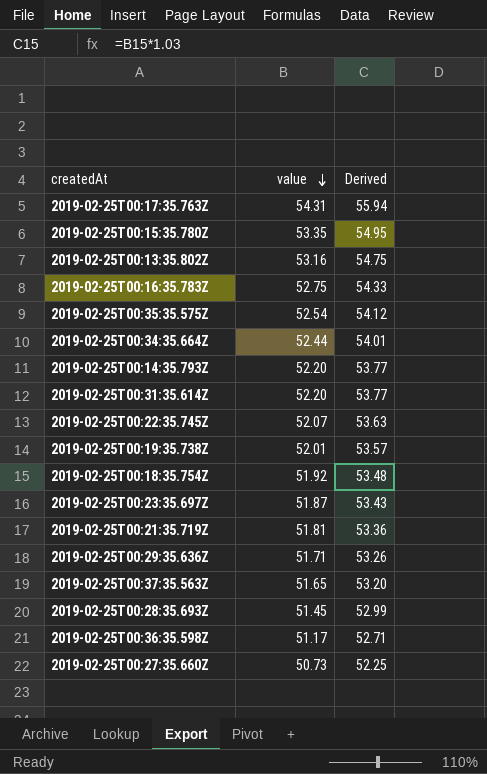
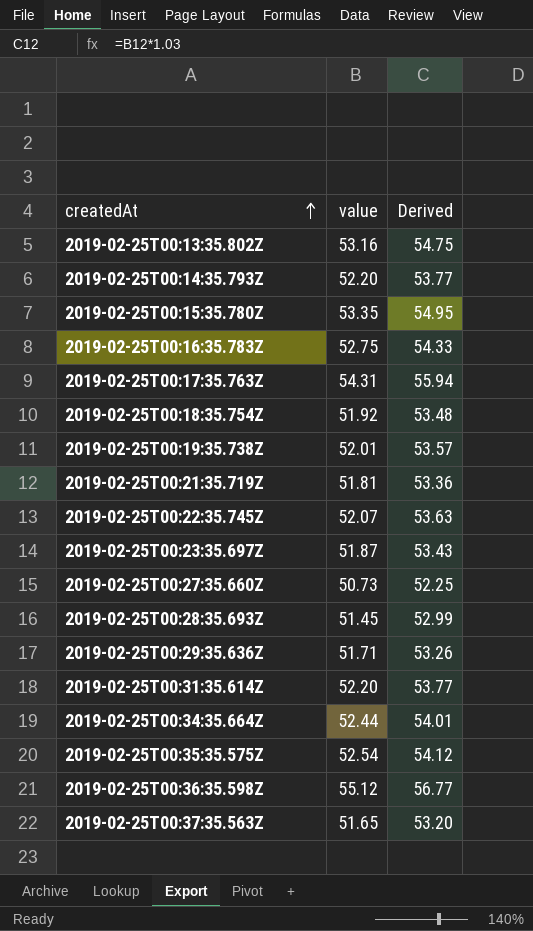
row order: value descending -> createdAt ascending
2019-02-25T00:36:35.598Z | value: 51.17 -> 55.12
2019-02-25T00:36:35.598Z | Derived: 52.71 -> 56.77

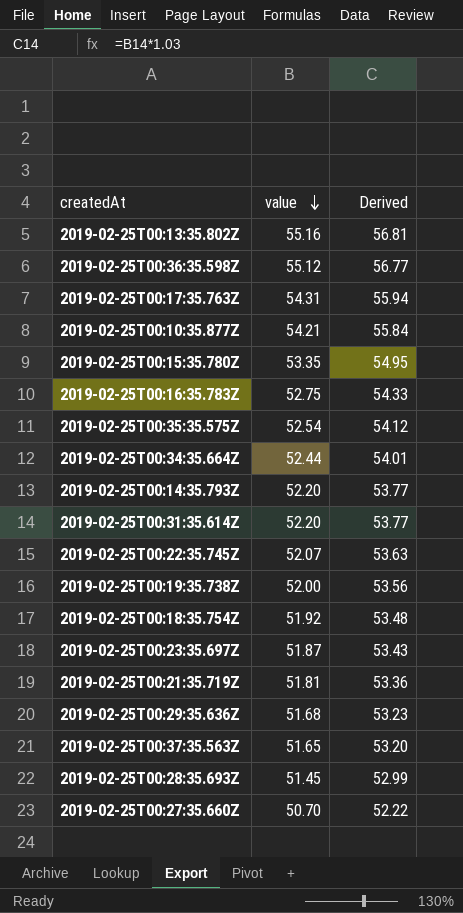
row order: createdAt ascending -> value descending
2019-02-25T00:13:35.802Z | value: 53.16 -> 55.16
2019-02-25T00:13:35.802Z | Derived: 54.75 -> 56.81
row 2019-02-25T00:10:35.877Z: none -> 54.21 | 55.84
2019-02-25T00:19:35.738Z | value: 52.01 -> 52.00
2019-02-25T00:19:35.738Z | Derived: 53.57 -> 53.56
2019-02-25T00:29:35.636Z | value: 51.71 -> 51.68
2019-02-25T00:29:35.636Z | Derived: 53.26 -> 53.23
2019-02-25T00:27:35.660Z | value: 50.73 -> 50.70
2019-02-25T00:27:35.660Z | Derived: 52.25 -> 52.22

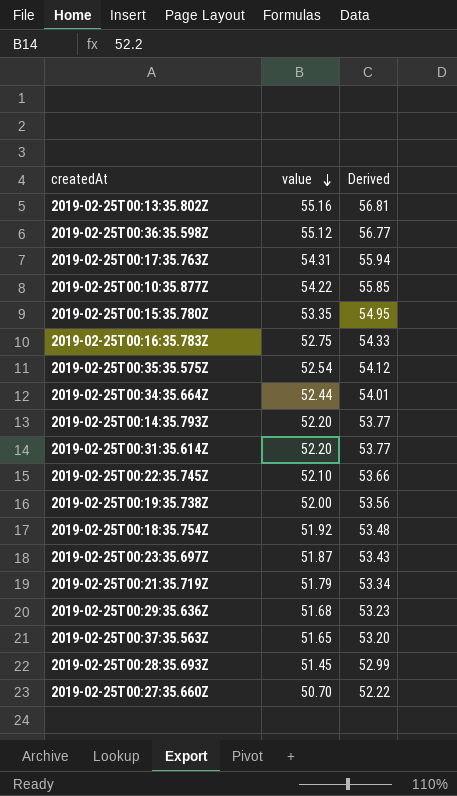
2019-02-25T00:10:35.877Z | value: 54.21 -> 54.22
2019-02-25T00:10:35.877Z | Derived: 55.84 -> 55.85
2019-02-25T00:22:35.745Z | value: 52.07 -> 52.10
2019-02-25T00:22:35.745Z | Derived: 53.63 -> 53.66
2019-02-25T00:21:35.719Z | value: 51.81 -> 51.79
2019-02-25T00:21:35.719Z | Derived: 53.36 -> 53.34

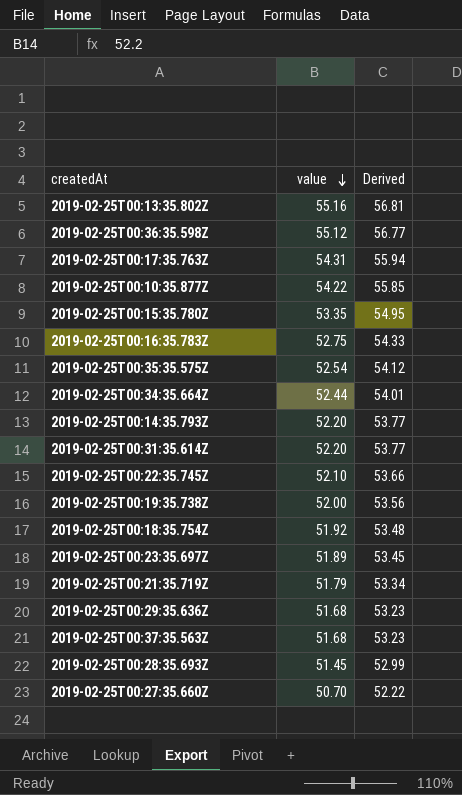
2019-02-25T00:23:35.697Z | value: 51.87 -> 51.89
2019-02-25T00:23:35.697Z | Derived: 53.43 -> 53.45
2019-02-25T00:37:35.563Z | value: 51.65 -> 51.68
2019-02-25T00:37:35.563Z | Derived: 53.20 -> 53.23

